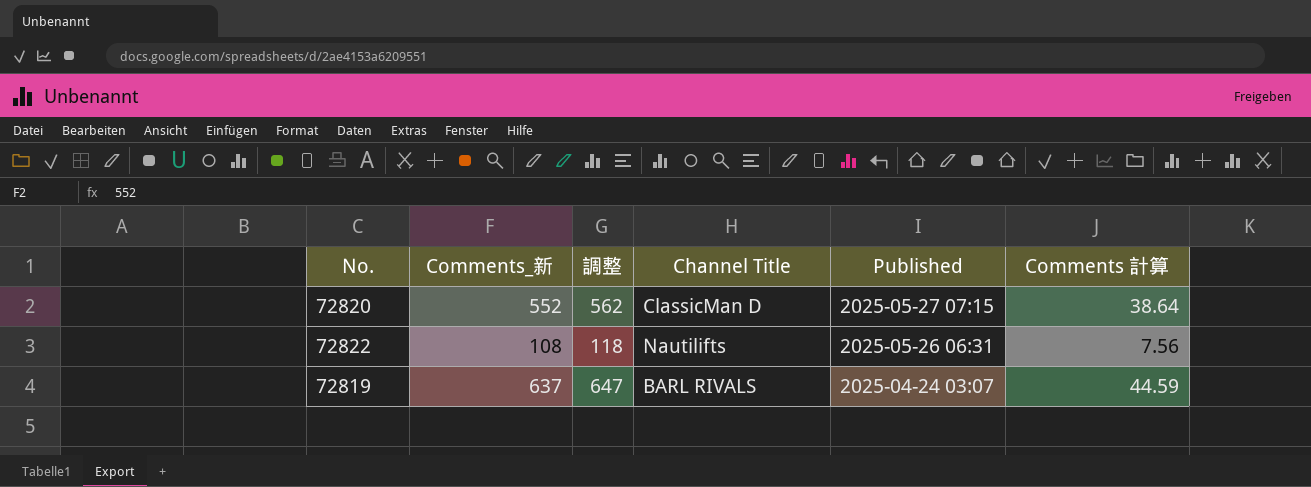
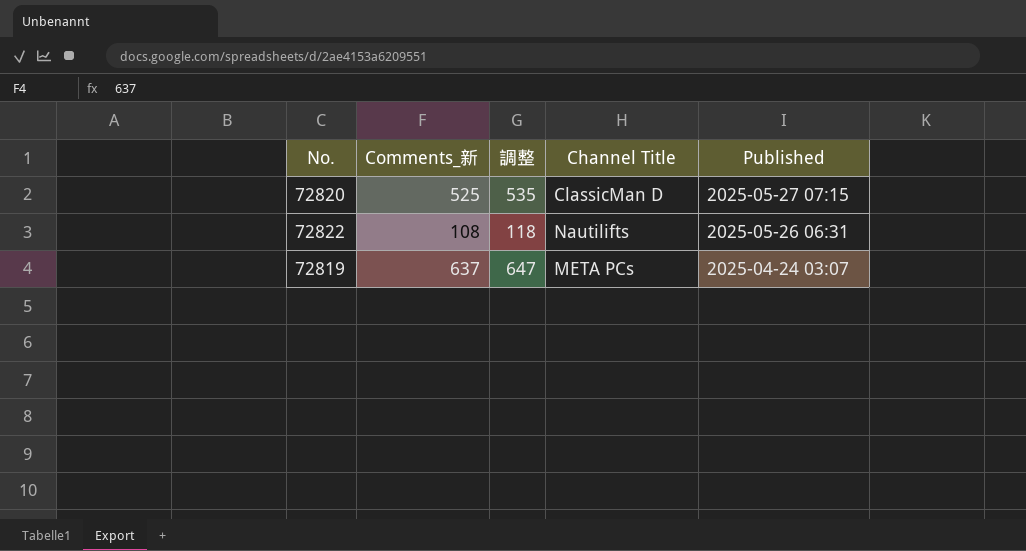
column Comments 計算 | formula: [Comments_新] * 0.07 -> none
72820 | Comments_新: 552 -> 525
72820 | 調整: 562 -> 535
72819 | Channel Title: BARL RIVALS -> META PCs

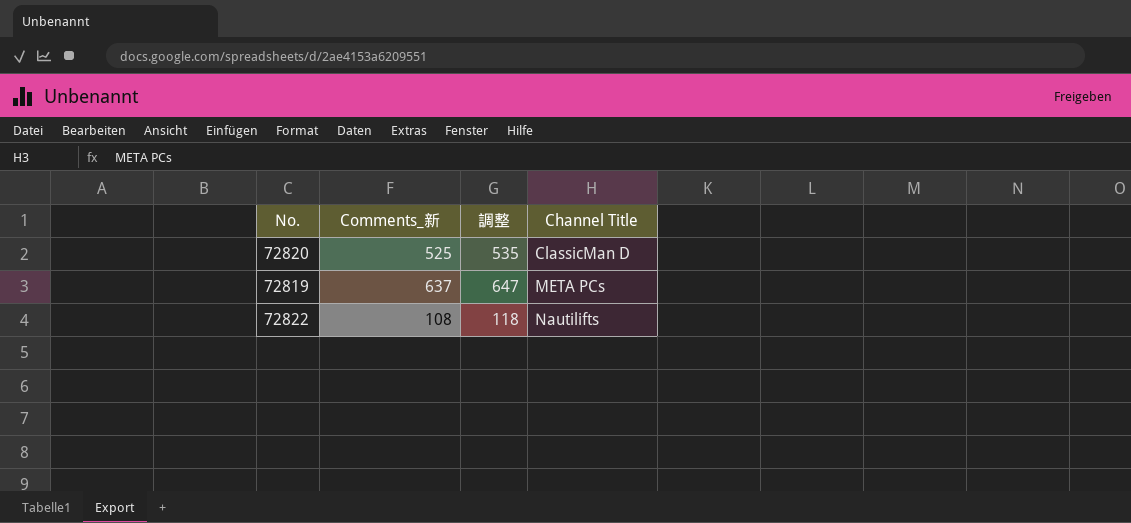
row order: Published descending -> Channel Title ascending
column Published | position: 5 -> none

